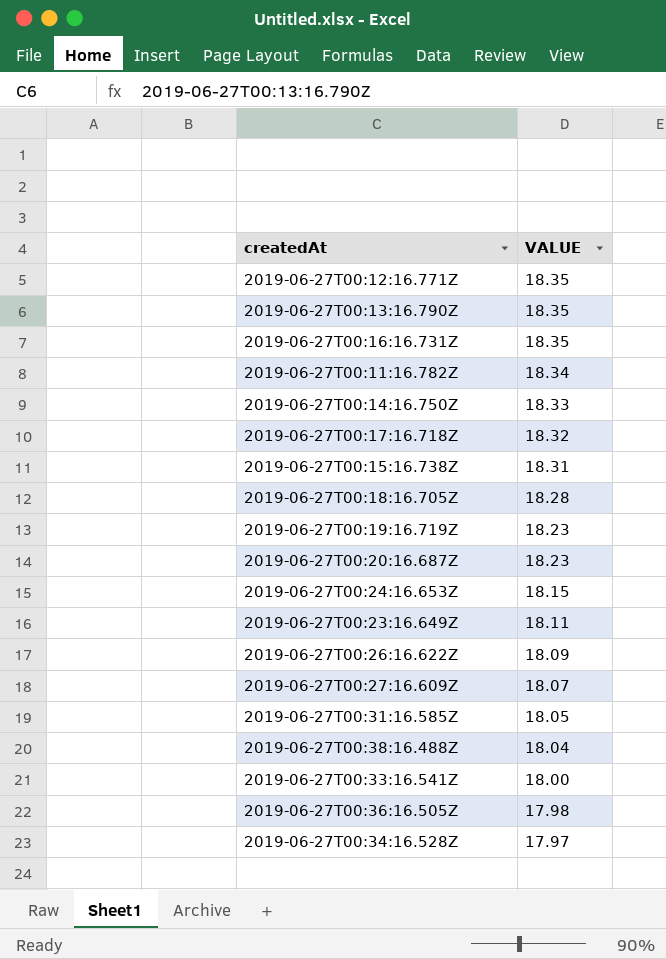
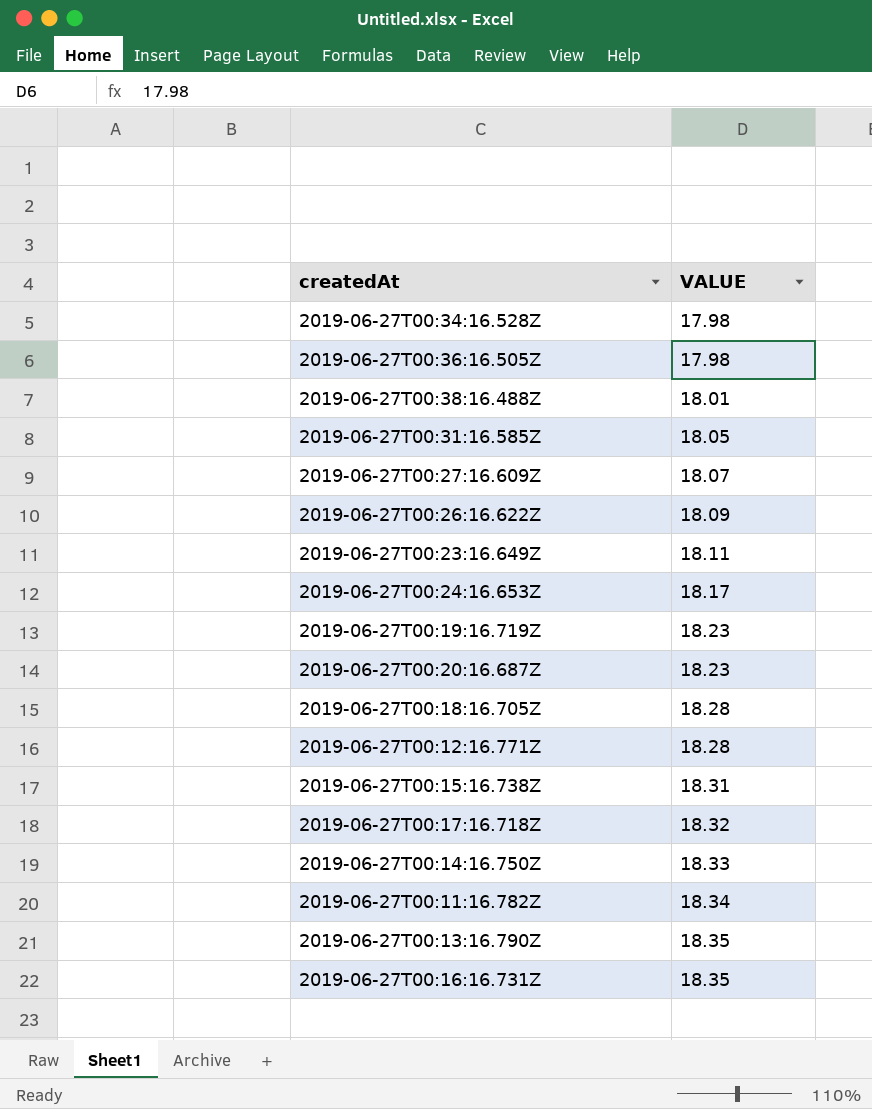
row order: VALUE descending -> VALUE ascending
row 2019-06-27T00:33:16.541Z: 18.00 -> none
2019-06-27T00:34:16.528Z | VALUE: 17.97 -> 17.98
2019-06-27T00:38:16.488Z | VALUE: 18.04 -> 18.01
2019-06-27T00:24:16.653Z | VALUE: 18.15 -> 18.17
2019-06-27T00:12:16.771Z | VALUE: 18.35 -> 18.28

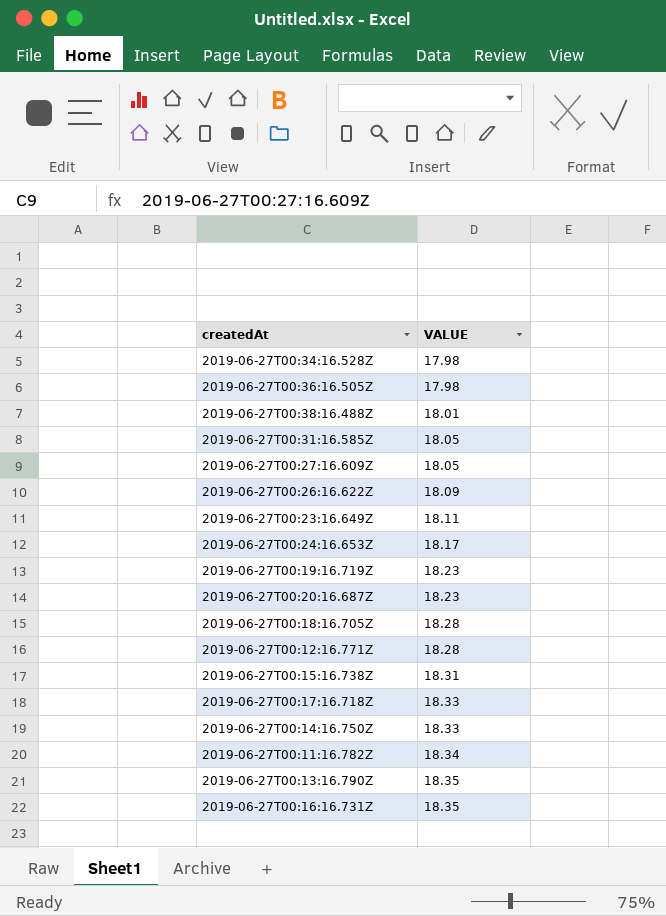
2019-06-27T00:27:16.609Z | VALUE: 18.07 -> 18.05
2019-06-27T00:17:16.718Z | VALUE: 18.32 -> 18.33

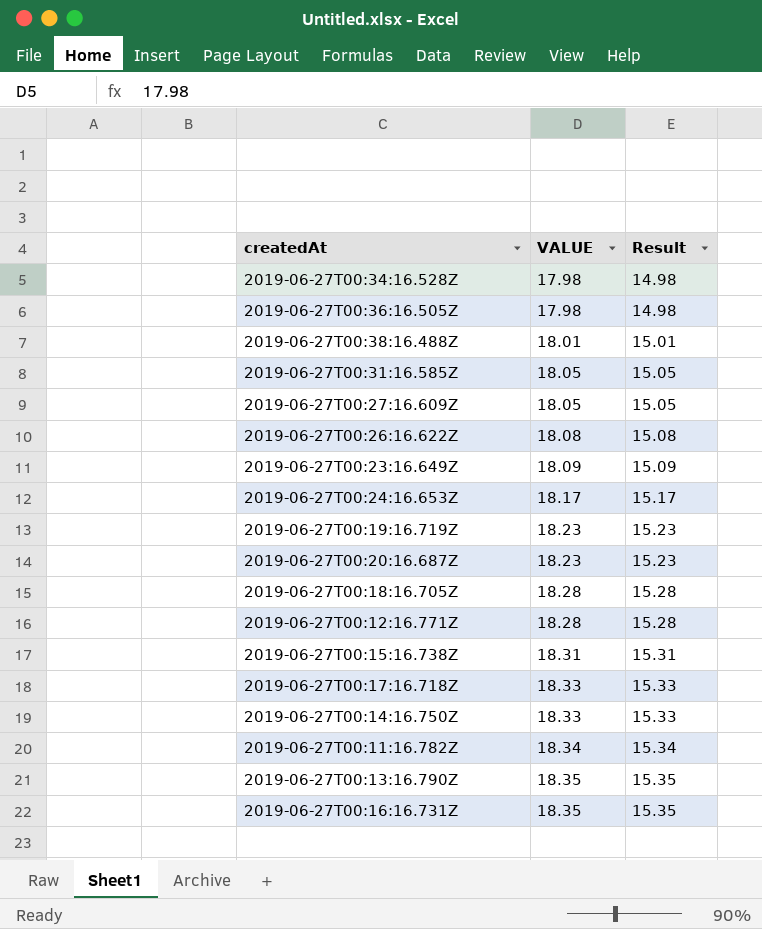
column Result | formula: none -> [VALUE] - 3
2019-06-27T00:26:16.622Z | VALUE: 18.09 -> 18.08
2019-06-27T00:23:16.649Z | VALUE: 18.11 -> 18.09

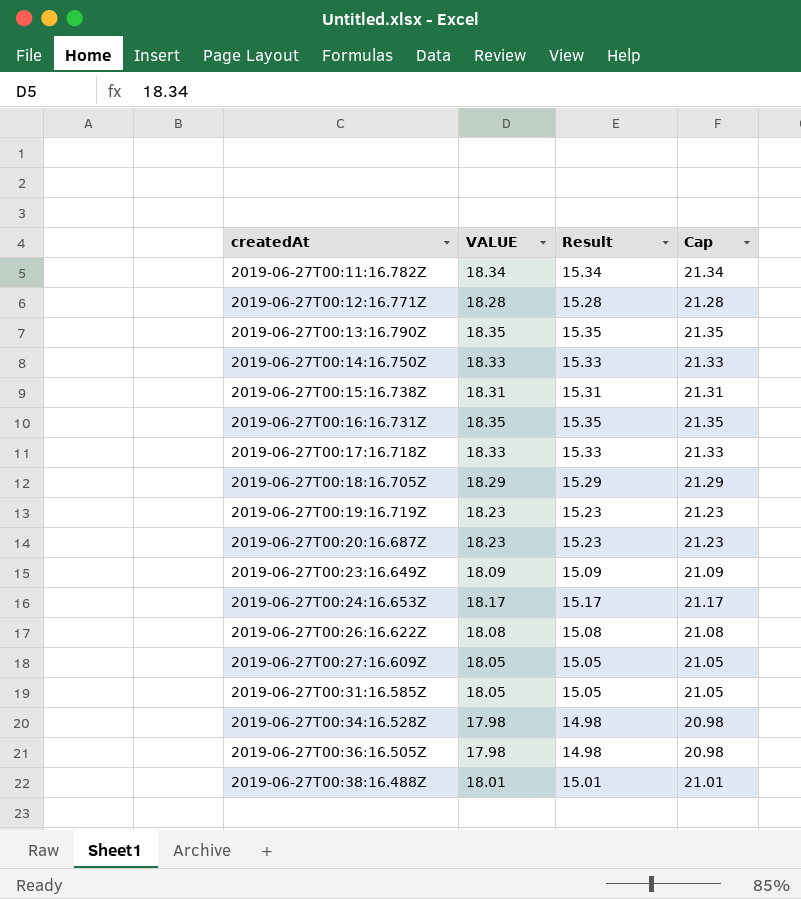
row order: VALUE ascending -> createdAt ascending
column Cap | formula: none -> [VALUE] + 3
2019-06-27T00:18:16.705Z | VALUE: 18.28 -> 18.29
2019-06-27T00:18:16.705Z | Result: 15.28 -> 15.29

